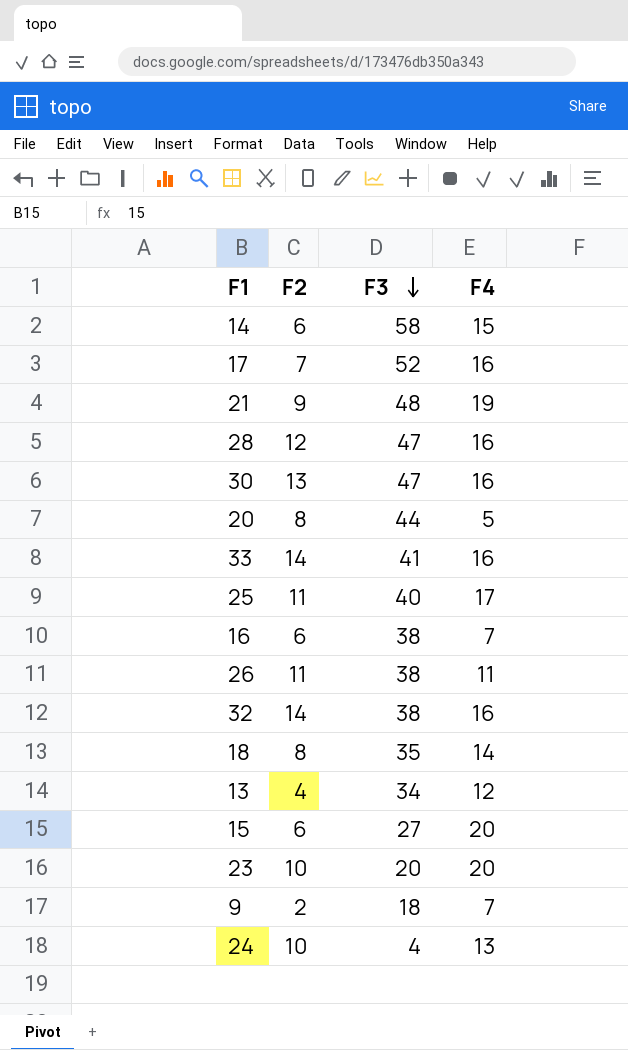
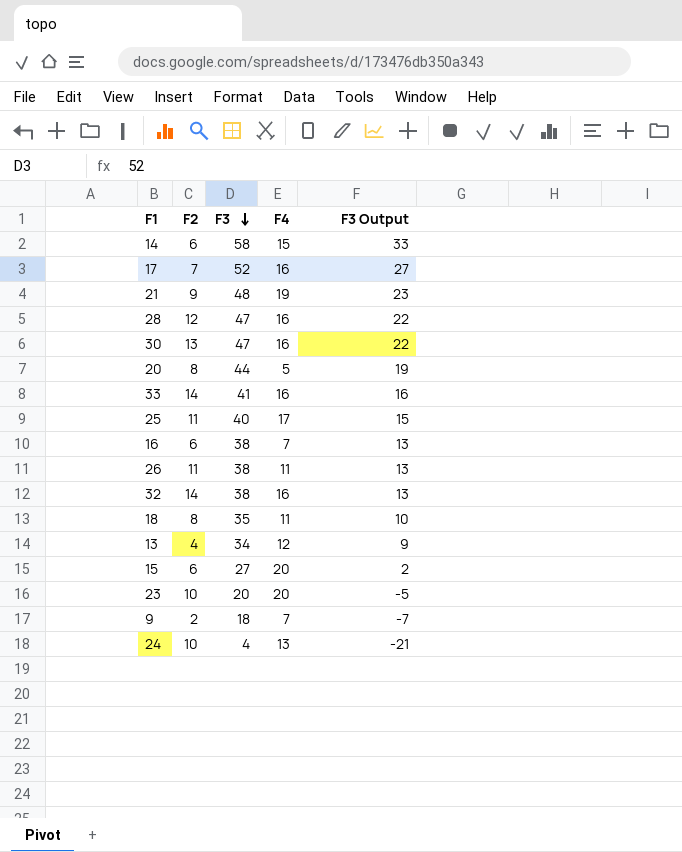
column F3 Output | formula: none -> [F3] - 25
18 | F4: 14 -> 11

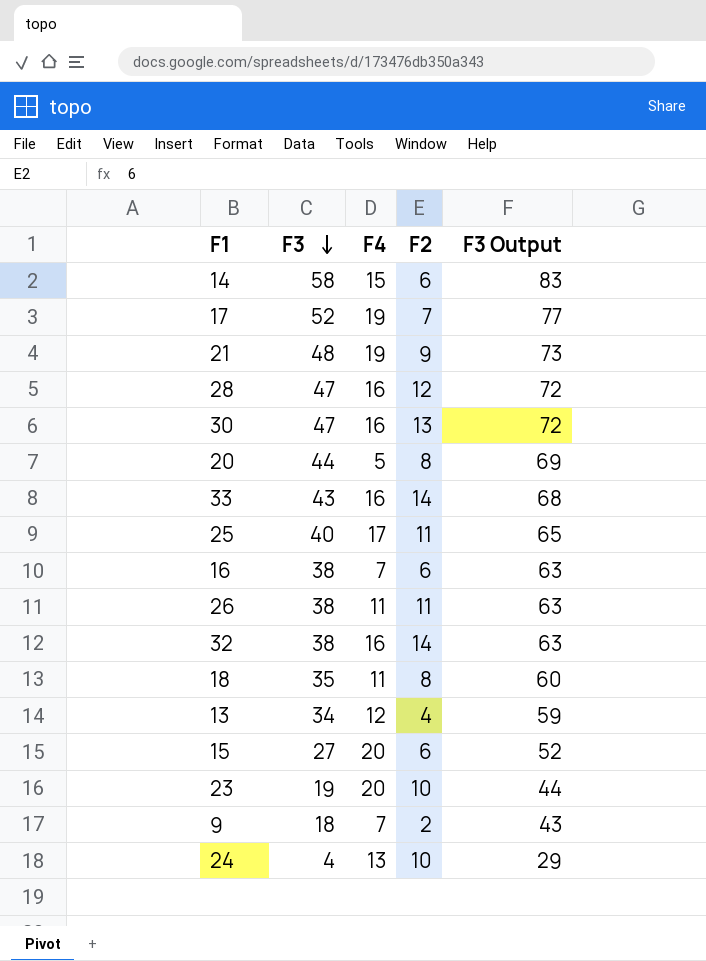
column F2 | position: 2 -> 4
column F3 Output | formula: [F3] - 25 -> [F3] + 25
17 | F4: 16 -> 19
33 | F3: 41 -> 43
23 | F3: 20 -> 19

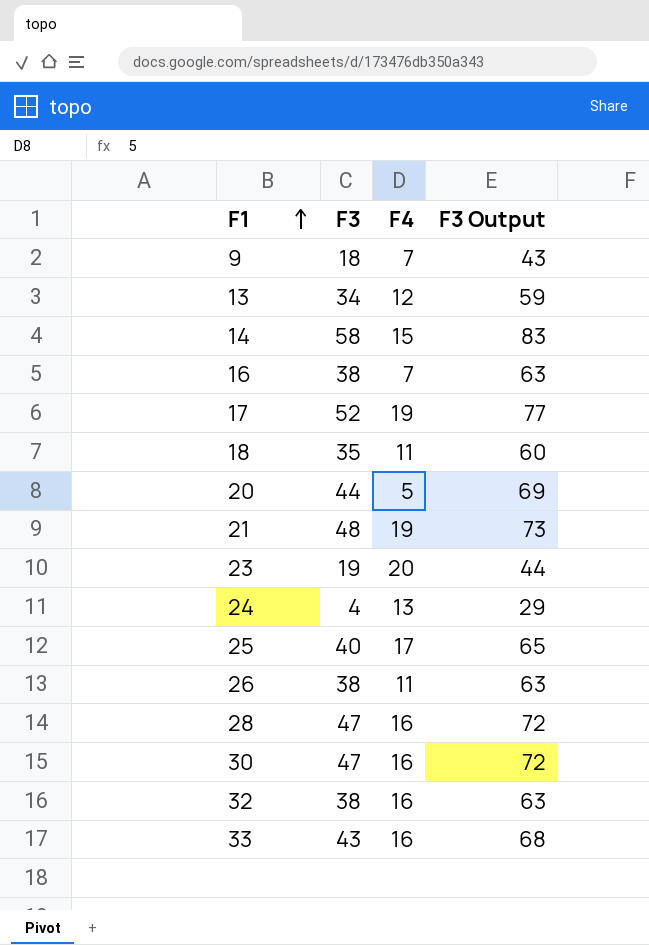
row order: F3 descending -> F1 ascending
column F2 | position: 4 -> none
row 15: 27 | 20 | 6 | 52 -> none

